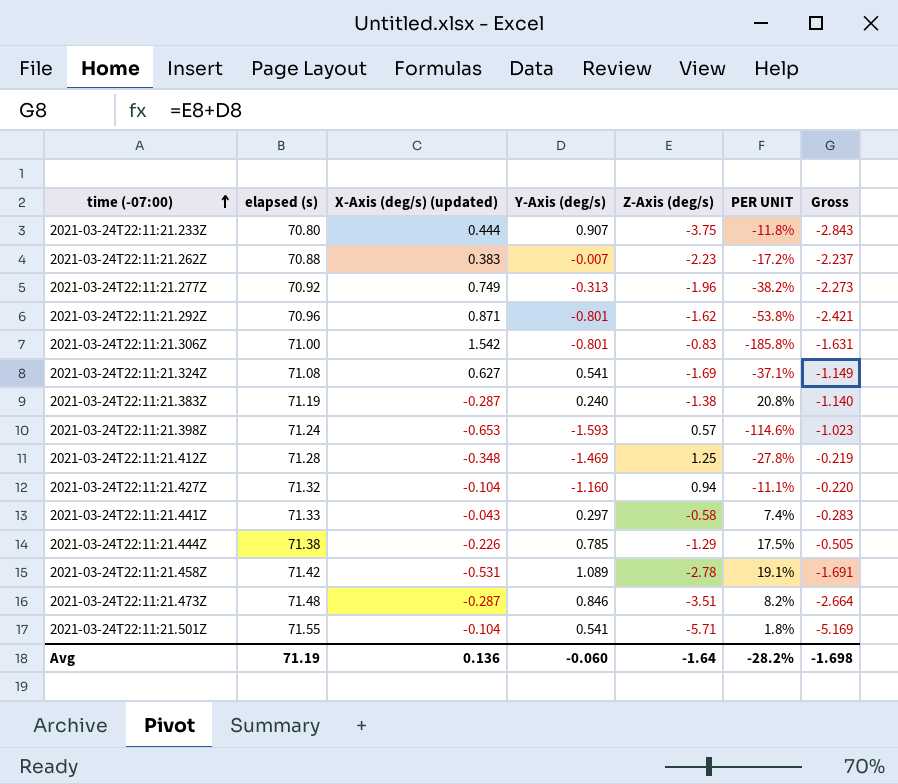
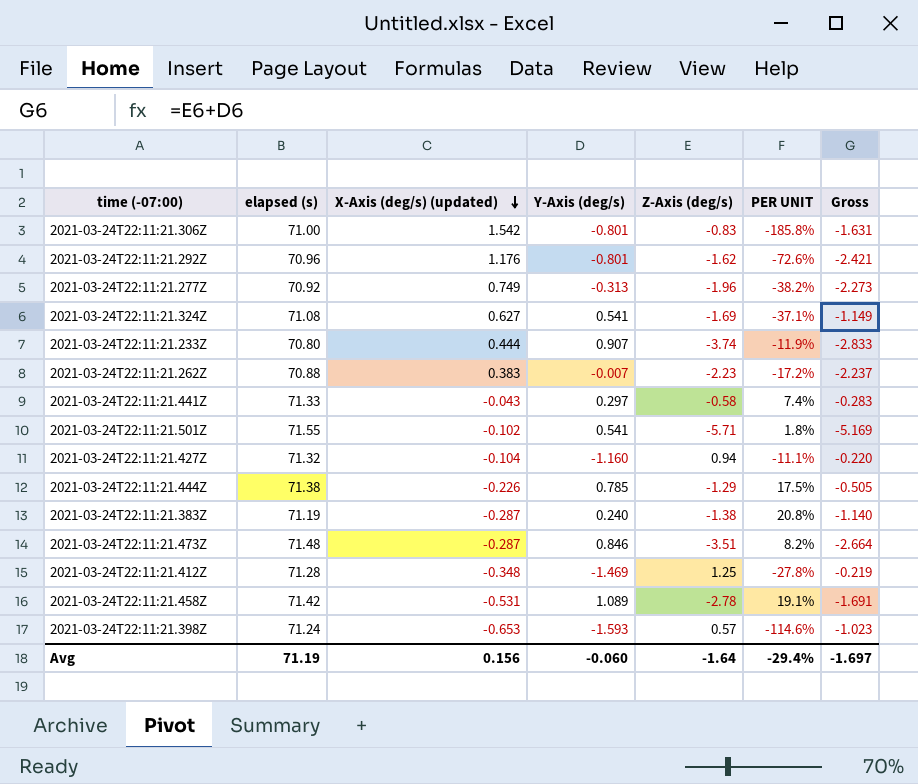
row order: time (-07:00) ascending -> X-Axis (deg/s) (updated) descending
2021-03-24T22:11:21.292Z | X-Axis (deg/s) (updated): 0.871 -> 1.176
2021-03-24T22:11:21.292Z | PER UNIT: -53.8% -> -72.6%
2021-03-24T22:11:21.233Z | Z-Axis (deg/s): -3.75 -> -3.74
2021-03-24T22:11:21.233Z | PER UNIT: -11.8% -> -11.9%
2021-03-24T22:11:21.233Z | Gross: -2.843 -> -2.833
2021-03-24T22:11:21.501Z | X-Axis (deg/s) (updated): -0.104 -> -0.102
Avg | X-Axis (deg/s) (updated): 0.136 -> 0.156
Avg | PER UNIT: -28.2% -> -29.4%
Avg | Gross: -1.698 -> -1.697

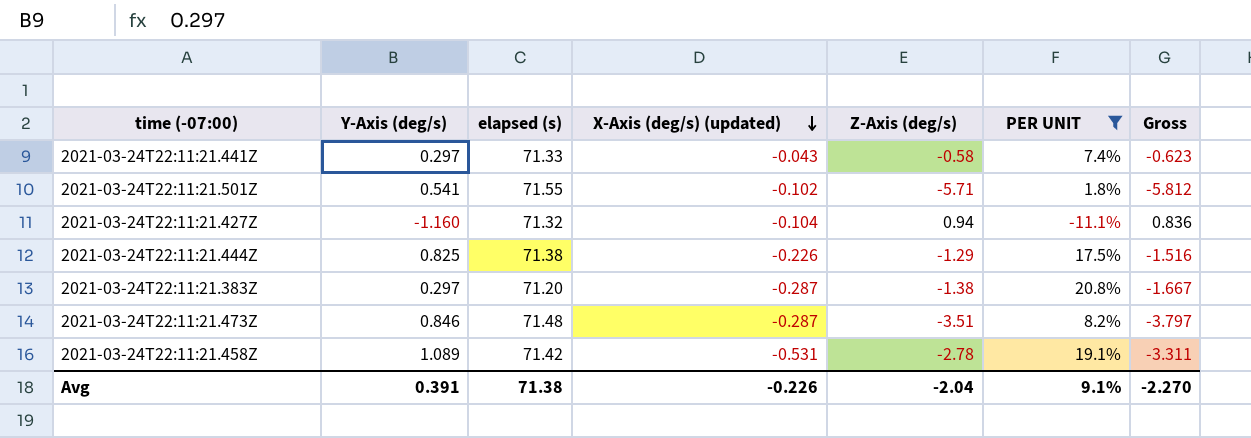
filter: none -> PER UNIT >= -11.1%
column Y-Axis (deg/s) | position: 4 -> 2
column Gross | formula: [Y-Axis (deg/s)] + [Z-Axis (deg/s)] -> [X-Axis (deg/s) (updated)] + [Z-Axis (deg/s)]
2021-03-24T22:11:21.444Z | Y-Axis (deg/s): 0.785 -> 0.825
2021-03-24T22:11:21.383Z | Y-Axis (deg/s): 0.240 -> 0.297
2021-03-24T22:11:21.383Z | elapsed (s): 71.19 -> 71.20
Avg | Y-Axis (deg/s): -0.060 -> 0.391
Avg | elapsed (s): 71.19 -> 71.38
Avg | X-Axis (deg/s) (updated): 0.156 -> -0.226
Avg | Z-Axis (deg/s): -1.64 -> -2.04
Avg | PER UNIT: -29.4% -> 9.1%
Avg | Gross: -1.697 -> -2.270

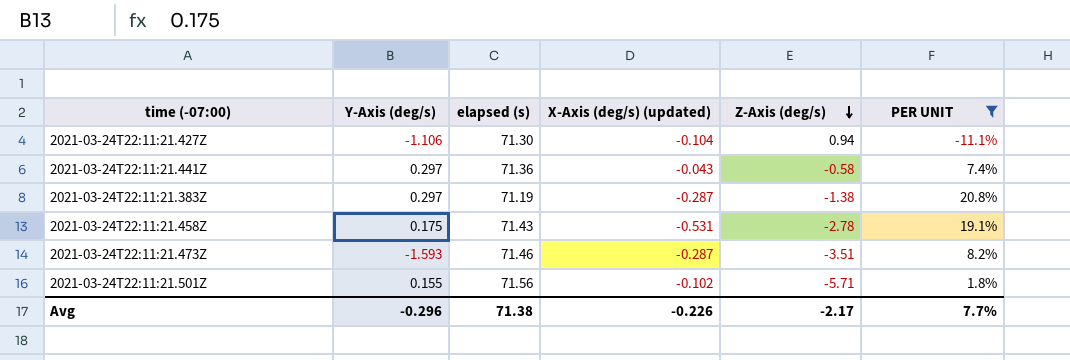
row order: X-Axis (deg/s) (updated) descending -> Z-Axis (deg/s) descending
column Gross | formula: [X-Axis (deg/s) (updated)] + [Z-Axis (deg/s)] -> none
row 2021-03-24T22:11:21.444Z: 0.825 | 71.38 | -0.226 | -1.29 | 17.5% | -1.516 -> none
2021-03-24T22:11:21.427Z | Y-Axis (deg/s): -1.160 -> -1.106
2021-03-24T22:11:21.427Z | elapsed (s): 71.32 -> 71.30
2021-03-24T22:11:21.441Z | elapsed (s): 71.33 -> 71.36
2021-03-24T22:11:21.383Z | elapsed (s): 71.20 -> 71.19
2021-03-24T22:11:21.458Z | Y-Axis (deg/s): 1.089 -> 0.175
2021-03-24T22:11:21.458Z | elapsed (s): 71.42 -> 71.43
2021-03-24T22:11:21.473Z | Y-Axis (deg/s): 0.846 -> -1.593
2021-03-24T22:11:21.473Z | elapsed (s): 71.48 -> 71.46
2021-03-24T22:11:21.501Z | Y-Axis (deg/s): 0.541 -> 0.155
2021-03-24T22:11:21.501Z | elapsed (s): 71.55 -> 71.56
Avg | Y-Axis (deg/s): 0.391 -> -0.296
Avg | Z-Axis (deg/s): -2.04 -> -2.17
Avg | PER UNIT: 9.1% -> 7.7%

